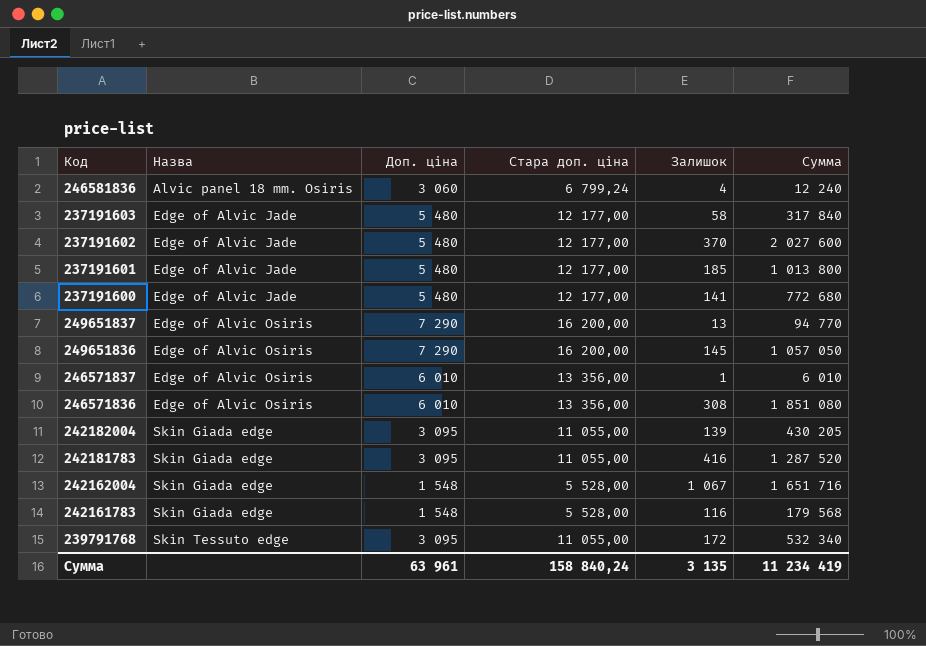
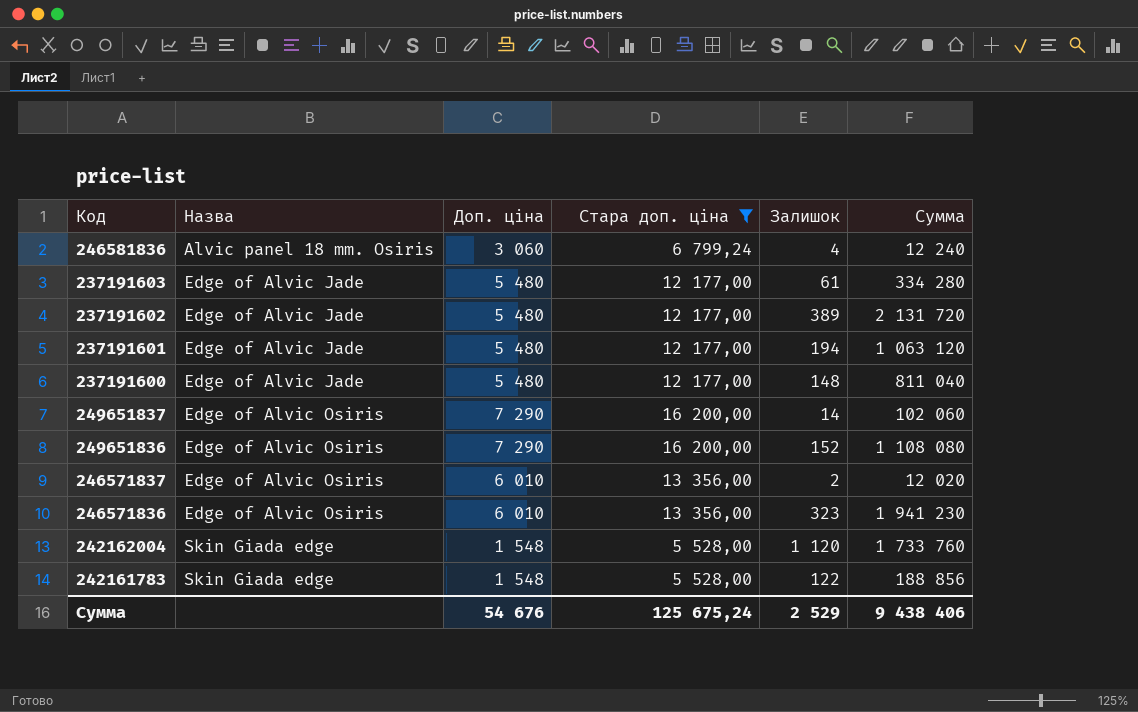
filter: none -> Стара доп. ціна != 11 055,00
237191603 | Залишок: 58 -> 61
237191603 | Сумма: 317 840 -> 334 280
237191602 | Залишок: 370 -> 389
237191602 | Сумма: 2 027 600 -> 2 131 720
237191601 | Залишок: 185 -> 194
237191601 | Сумма: 1 013 800 -> 1 063 120
237191600 | Залишок: 141 -> 148
237191600 | Сумма: 772 680 -> 811 040
249651837 | Залишок: 13 -> 14
249651837 | Сумма: 94 770 -> 102 060
249651836 | Залишок: 145 -> 152
249651836 | Сумма: 1 057 050 -> 1 108 080
246571837 | Залишок: 1 -> 2
246571837 | Сумма: 6 010 -> 12 020
246571836 | Залишок: 308 -> 323
246571836 | Сумма: 1 851 080 -> 1 941 230
242162004 | Залишок: 1 067 -> 1 120
242162004 | Сумма: 1 651 716 -> 1 733 760
242161783 | Залишок: 116 -> 122
242161783 | Сумма: 179 568 -> 188 856
Сумма | Доп. ціна: 63 961 -> 54 676
Сумма | Стара доп. ціна: 158 840,24 -> 125 675,24
Сумма | Залишок: 3 135 -> 2 529
Сумма | Сумма: 11 234 419 -> 9 438 406

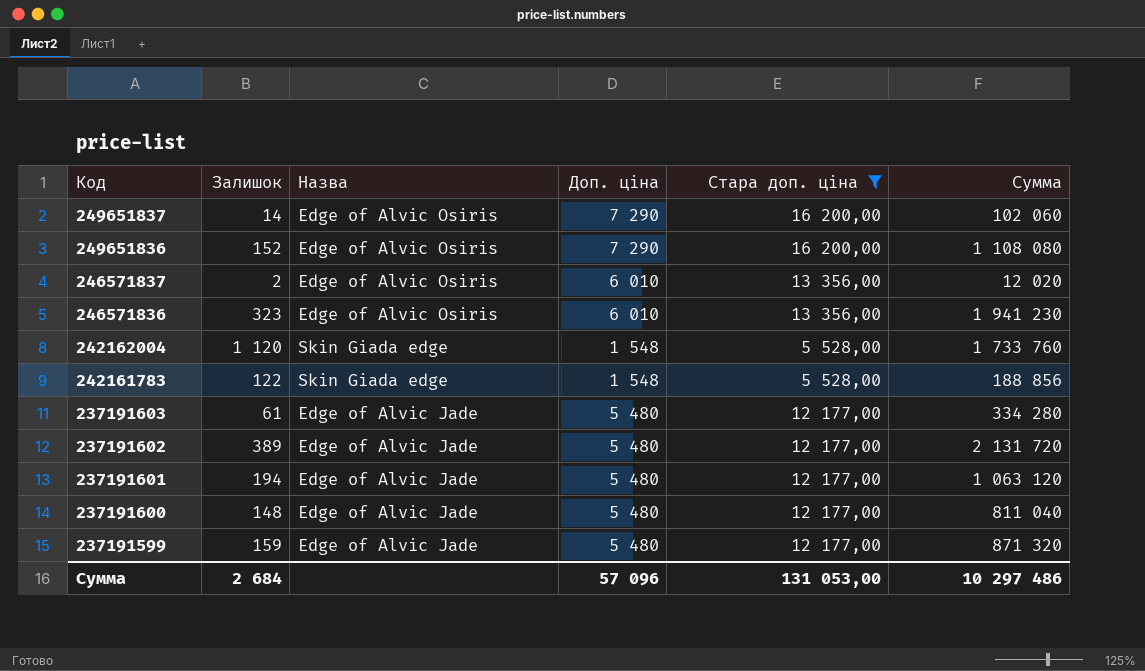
row order: Назва ascending -> Код descending
column Залишок | position: 5 -> 2
row 246581836: Alvic panel 18 mm. Osiris | 3 060 | 6 799,24 | 4 | 12 240 -> none
row 237191599: none -> 159 | Edge of Alvic Jade | 5 480 | 12 177,00 | 871 320
Сумма | Залишок: 2 529 -> 2 684
Сумма | Доп. ціна: 54 676 -> 57 096
Сумма | Стара доп. ціна: 125 675,24 -> 131 053,00
Сумма | Сумма: 9 438 406 -> 10 297 486

